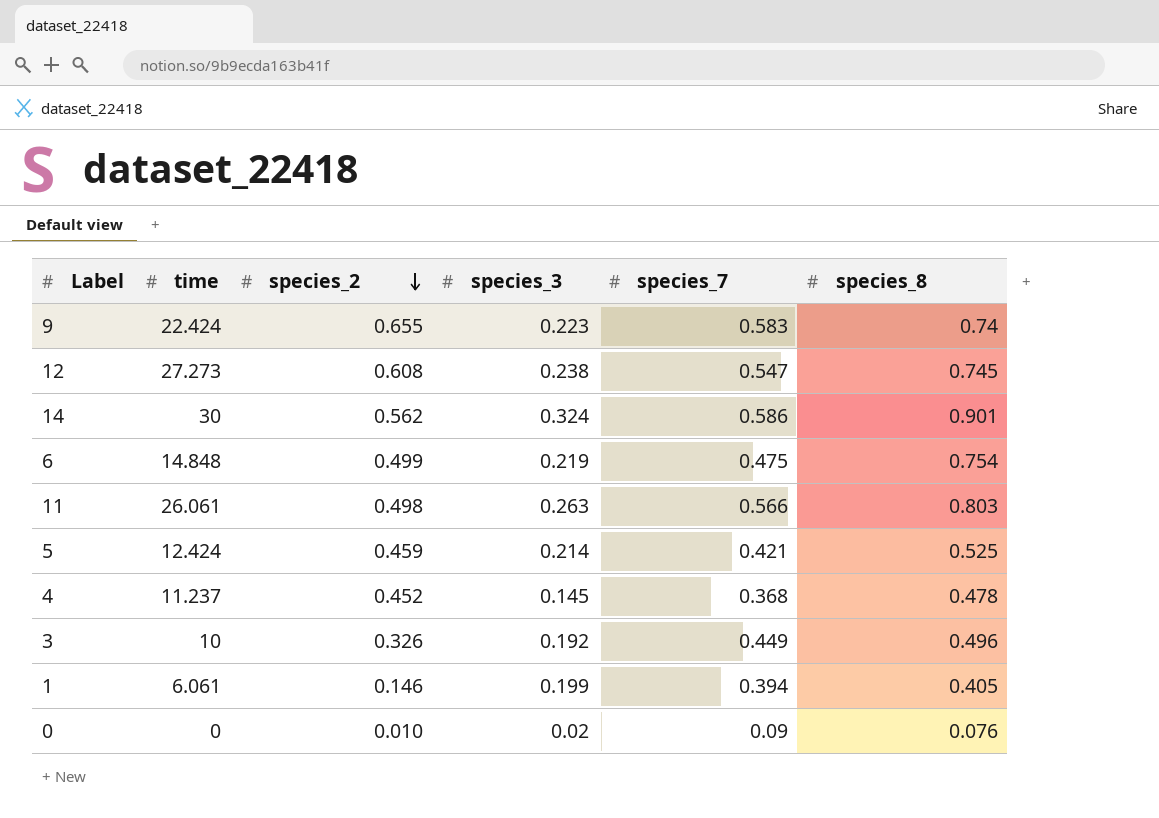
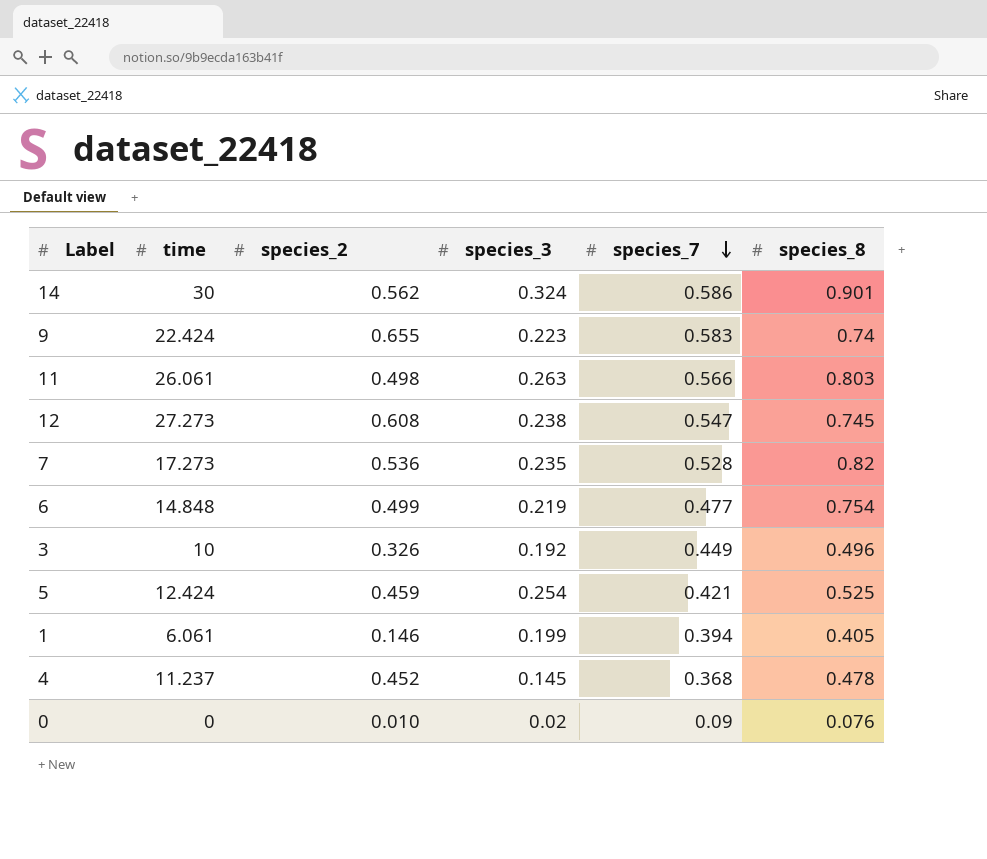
row order: species_2 descending -> species_7 descending
row 7: none -> 17.273 | 0.536 | 0.235 | 0.528 | 0.82
6 | species_7: 0.475 -> 0.477
5 | species_3: 0.214 -> 0.254

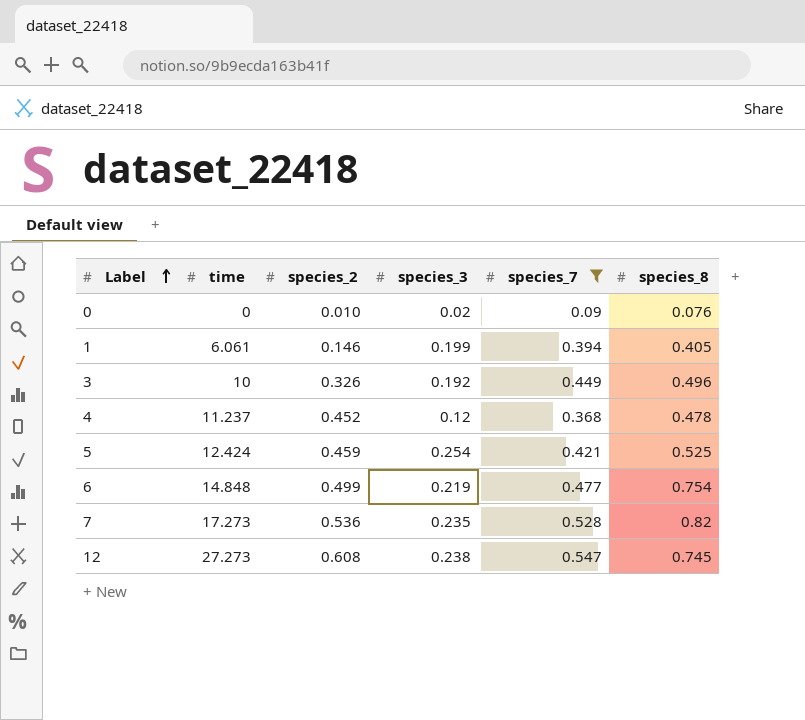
filter: none -> species_7 <= 0.547
row order: species_7 descending -> Label ascending
4 | species_3: 0.145 -> 0.12

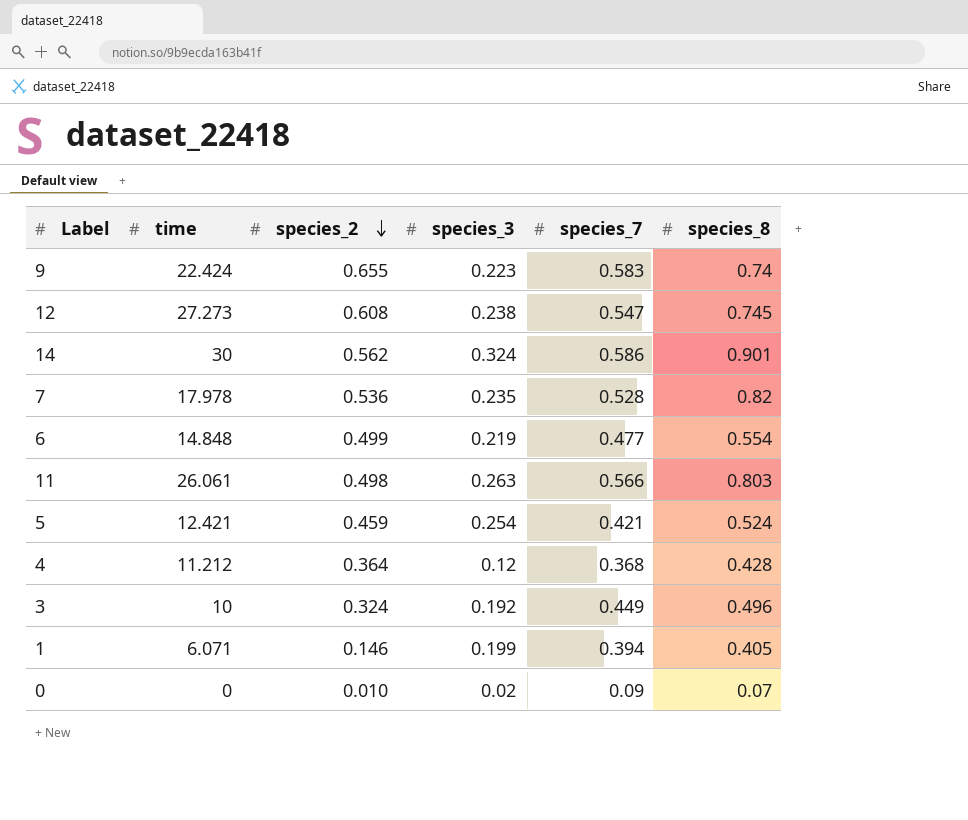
filter: species_7 <= 0.547 -> none
row order: Label ascending -> species_2 descending
7 | time: 17.273 -> 17.978
6 | species_8: 0.754 -> 0.554
5 | time: 12.424 -> 12.421
5 | species_8: 0.525 -> 0.524
4 | time: 11.237 -> 11.212
4 | species_2: 0.452 -> 0.364
4 | species_8: 0.478 -> 0.428
3 | species_2: 0.326 -> 0.324
1 | time: 6.061 -> 6.071
0 | species_8: 0.076 -> 0.07

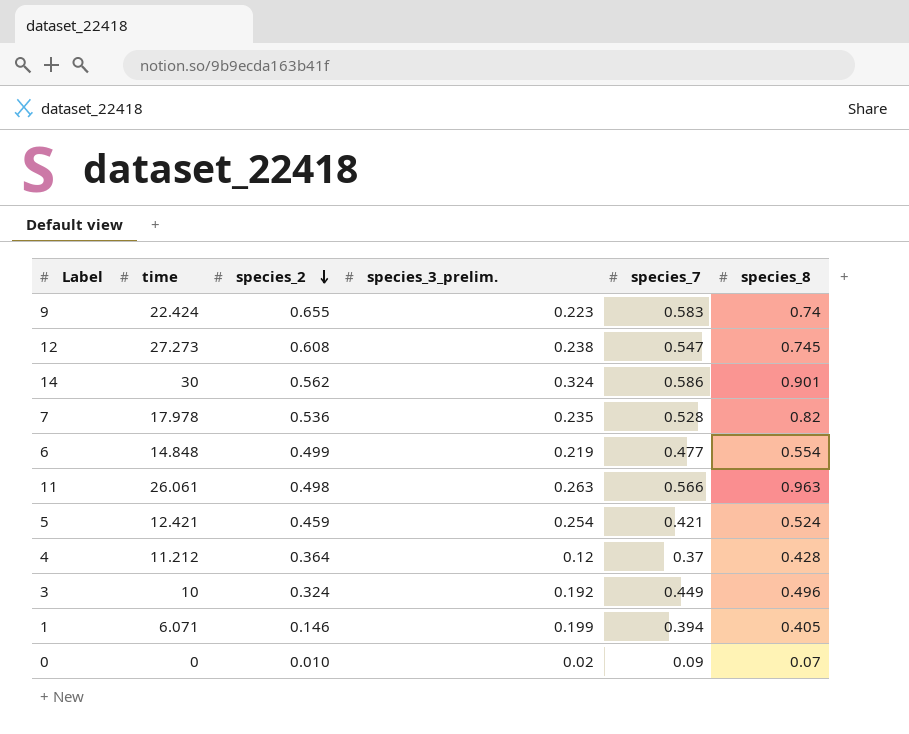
column name: species_3 -> species_3_prelim.
11 | species_8: 0.803 -> 0.963
4 | species_7: 0.368 -> 0.37

